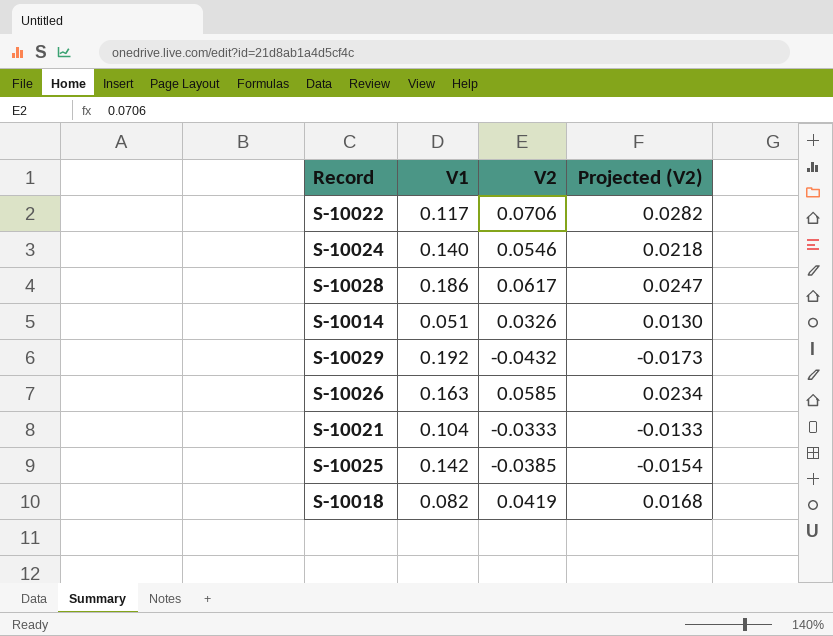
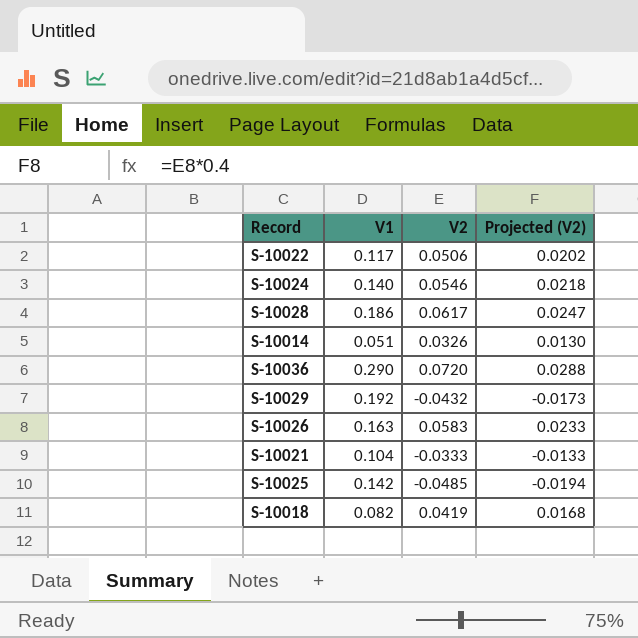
S-10022 | V2: 0.0706 -> 0.0506
S-10022 | Projected (V2): 0.0282 -> 0.0202
row S-10036: none -> 0.290 | 0.0720 | 0.0288
S-10026 | V2: 0.0585 -> 0.0583
S-10026 | Projected (V2): 0.0234 -> 0.0233
S-10025 | V2: -0.0385 -> -0.0485
S-10025 | Projected (V2): -0.0154 -> -0.0194

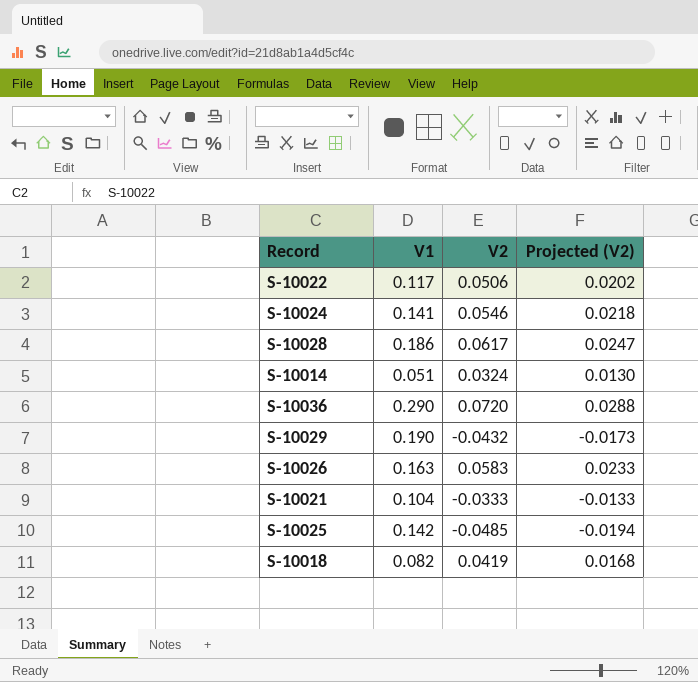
S-10024 | V1: 0.140 -> 0.141
S-10014 | V2: 0.0326 -> 0.0324
S-10029 | V1: 0.192 -> 0.190

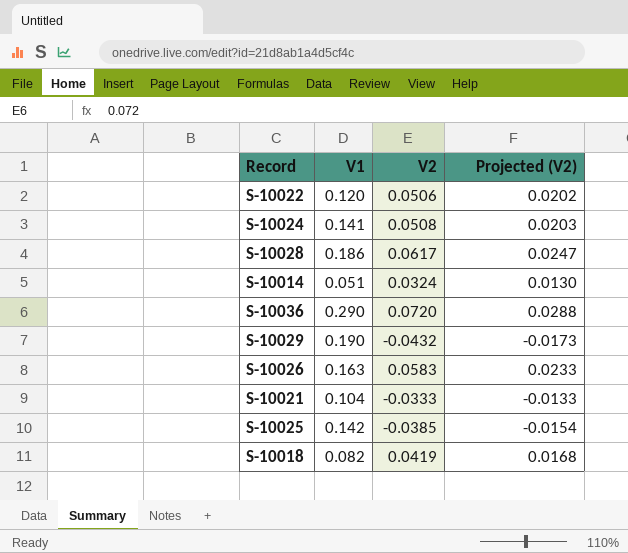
S-10022 | V1: 0.117 -> 0.120
S-10024 | V2: 0.0546 -> 0.0508
S-10024 | Projected (V2): 0.0218 -> 0.0203
S-10025 | V2: -0.0485 -> -0.0385
S-10025 | Projected (V2): -0.0194 -> -0.0154

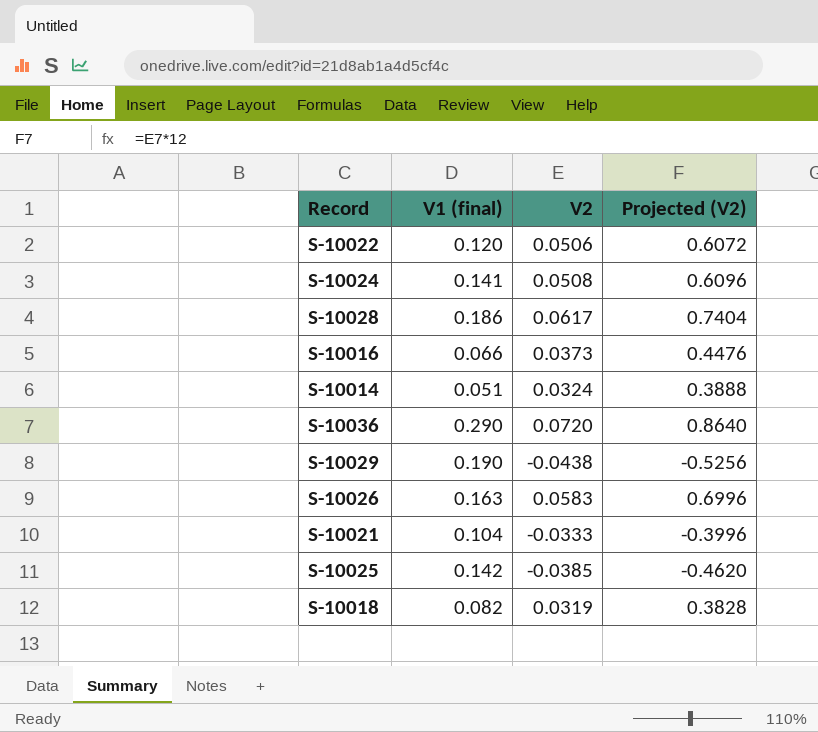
column name: V1 -> V1 (final)
column Projected (V2) | formula: [V2] * 0.4 -> [V2] * 12
row S-10016: none -> 0.066 | 0.0373 | 0.4476
S-10029 | V2: -0.0432 -> -0.0438
S-10018 | V2: 0.0419 -> 0.0319

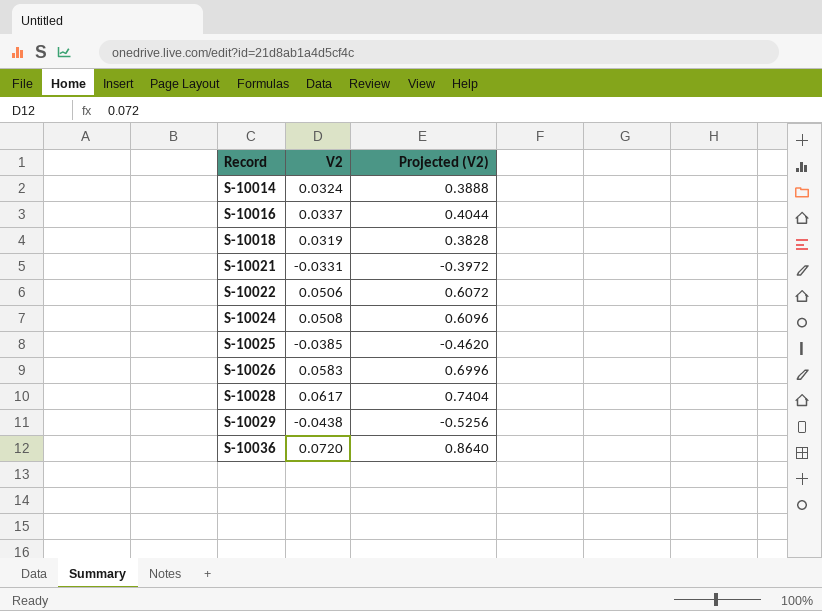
row order: none -> Record ascending
column V1 (final) | position: 2 -> none
S-10016 | V2: 0.0373 -> 0.0337
S-10016 | Projected (V2): 0.4476 -> 0.4044
S-10021 | V2: -0.0333 -> -0.0331
S-10021 | Projected (V2): -0.3996 -> -0.3972

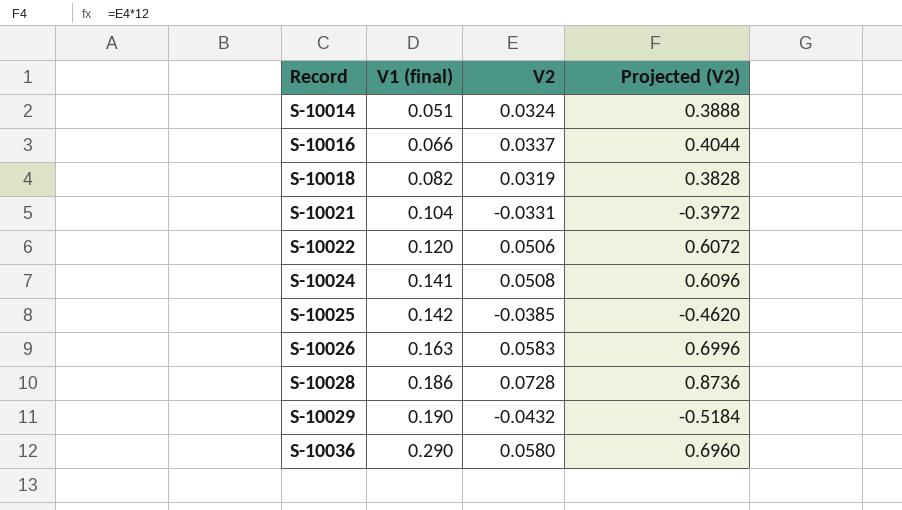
column V1 (final) | position: none -> 2
S-10028 | V2: 0.0617 -> 0.0728
S-10028 | Projected (V2): 0.7404 -> 0.8736
S-10029 | V2: -0.0438 -> -0.0432
S-10029 | Projected (V2): -0.5256 -> -0.5184
S-10036 | V2: 0.0720 -> 0.0580
S-10036 | Projected (V2): 0.8640 -> 0.6960

